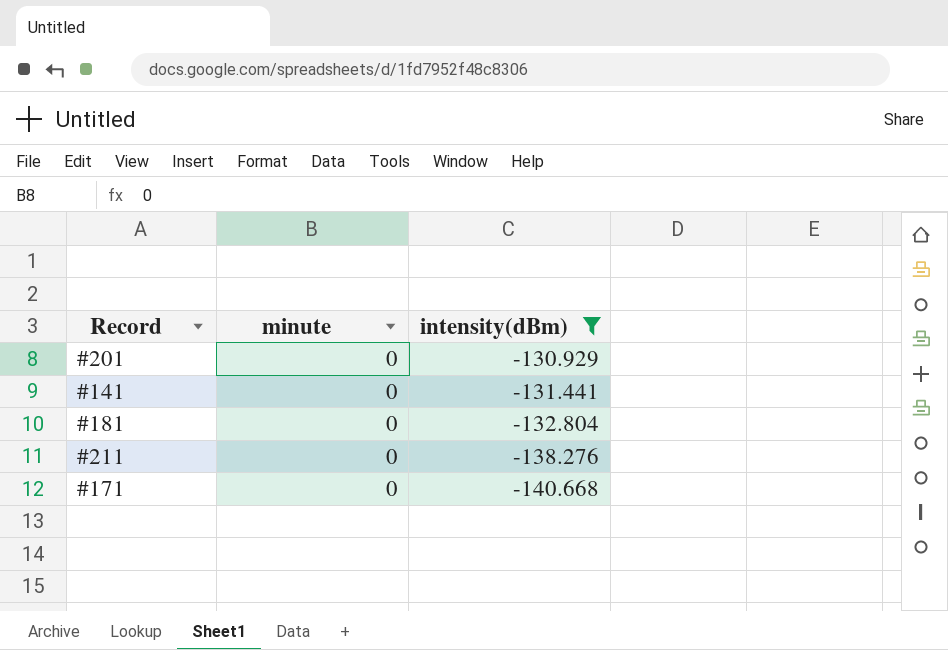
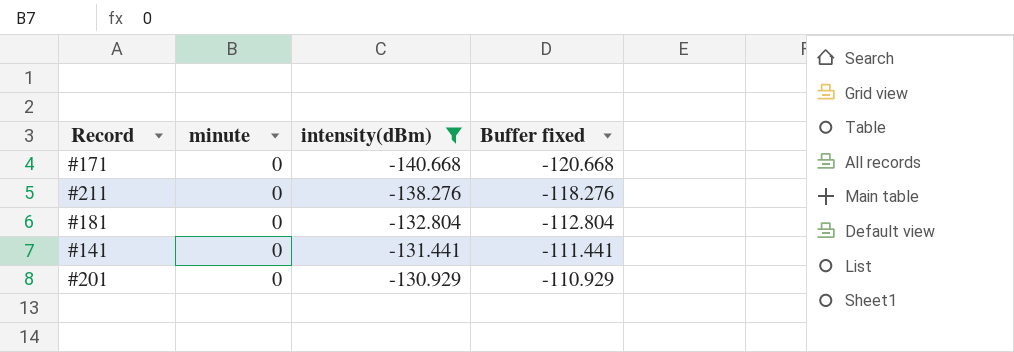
row order: intensity(dBm) descending -> intensity(dBm) ascending
column Buffer fixed | formula: none -> [intensity(dBm)] + 20

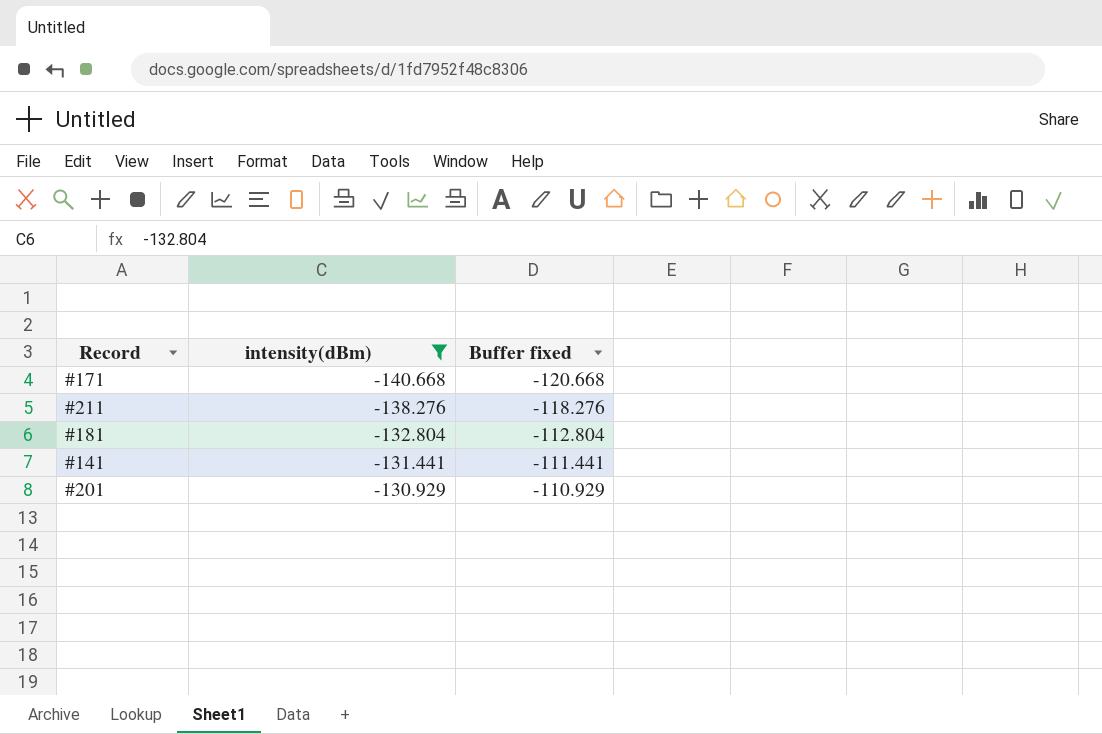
column minute | position: 2 -> none

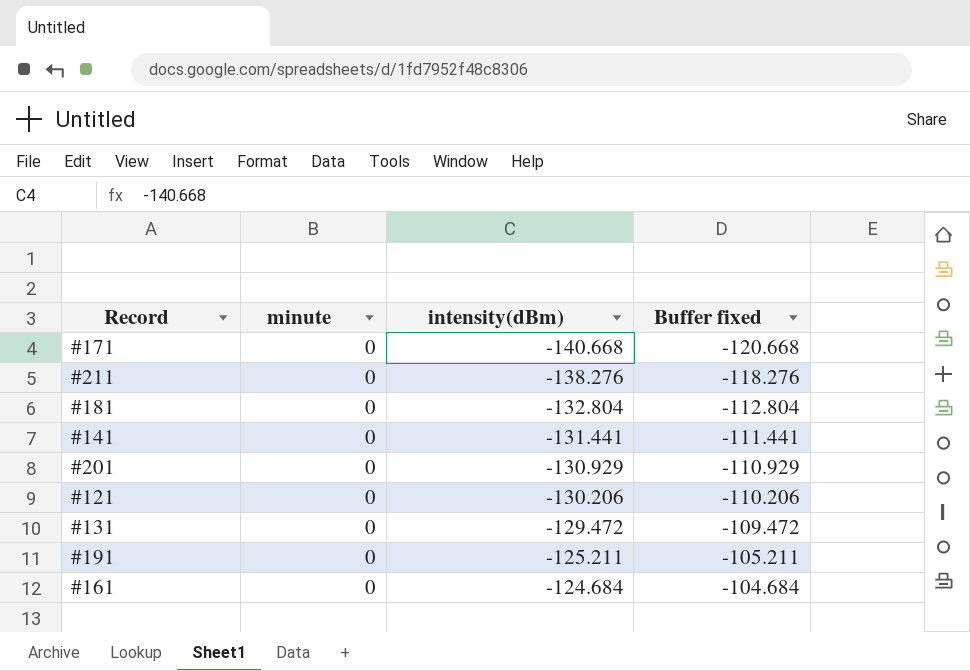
filter: intensity(dBm) <= -130.929 -> none
column minute | position: none -> 2

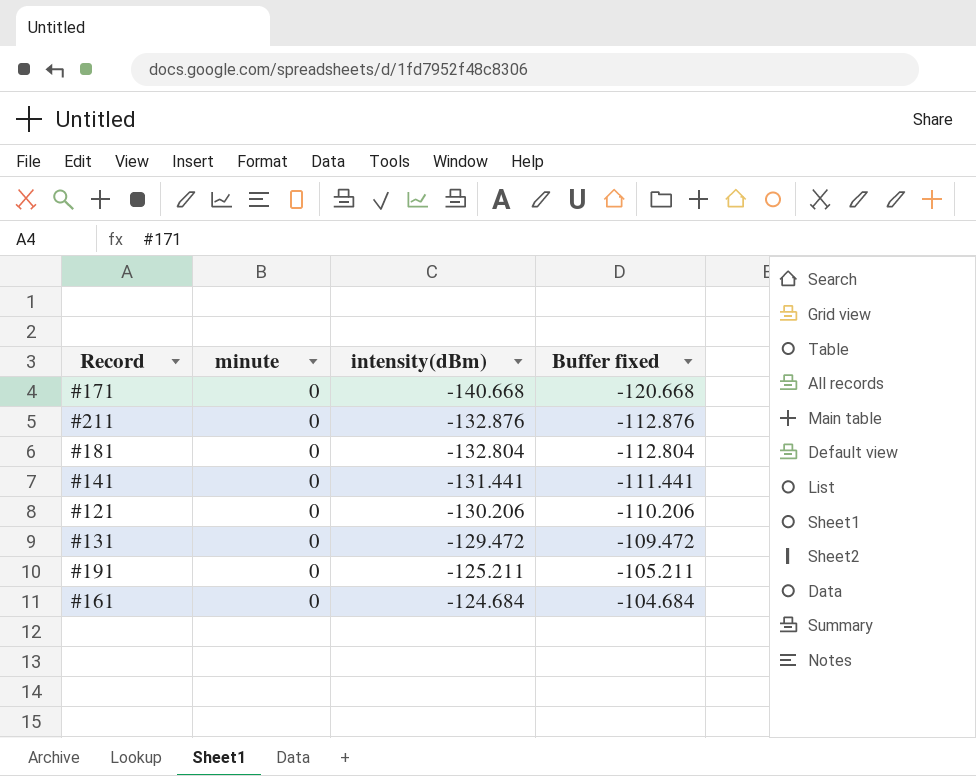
row #201: 0 | -130.929 | -110.929 -> none
#211 | intensity(dBm): -138.276 -> -132.876
#211 | Buffer fixed: -118.276 -> -112.876

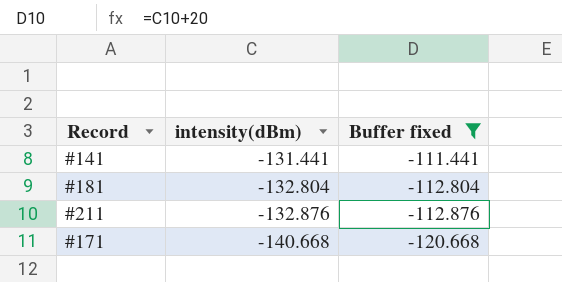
filter: none -> Buffer fixed <= -111.441
row order: intensity(dBm) ascending -> intensity(dBm) descending
column minute | position: 2 -> none

